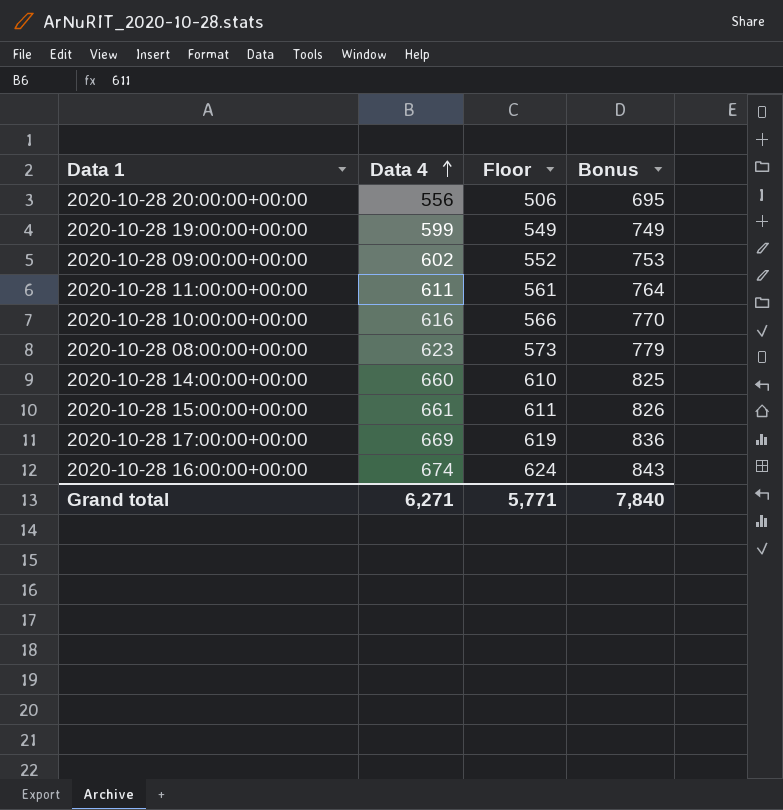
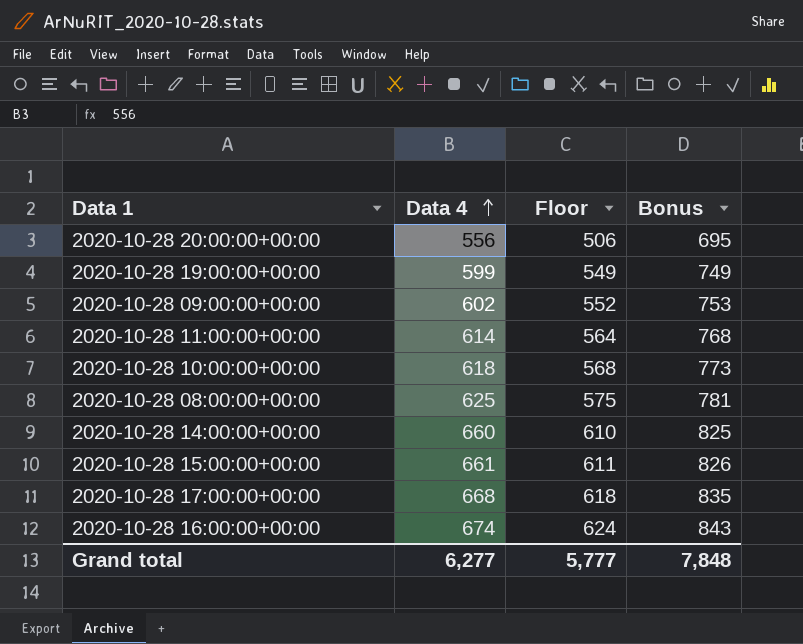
2020-10-28 11:00:00+00:00 | Data 4: 611 -> 614
2020-10-28 11:00:00+00:00 | Floor: 561 -> 564
2020-10-28 11:00:00+00:00 | Bonus: 764 -> 768
2020-10-28 10:00:00+00:00 | Data 4: 616 -> 618
2020-10-28 10:00:00+00:00 | Floor: 566 -> 568
2020-10-28 10:00:00+00:00 | Bonus: 770 -> 773
2020-10-28 08:00:00+00:00 | Data 4: 623 -> 625
2020-10-28 08:00:00+00:00 | Floor: 573 -> 575
2020-10-28 08:00:00+00:00 | Bonus: 779 -> 781
2020-10-28 17:00:00+00:00 | Data 4: 669 -> 668
2020-10-28 17:00:00+00:00 | Floor: 619 -> 618
2020-10-28 17:00:00+00:00 | Bonus: 836 -> 835
Grand total | Data 4: 6,271 -> 6,277
Grand total | Floor: 5,771 -> 5,777
Grand total | Bonus: 7,840 -> 7,848

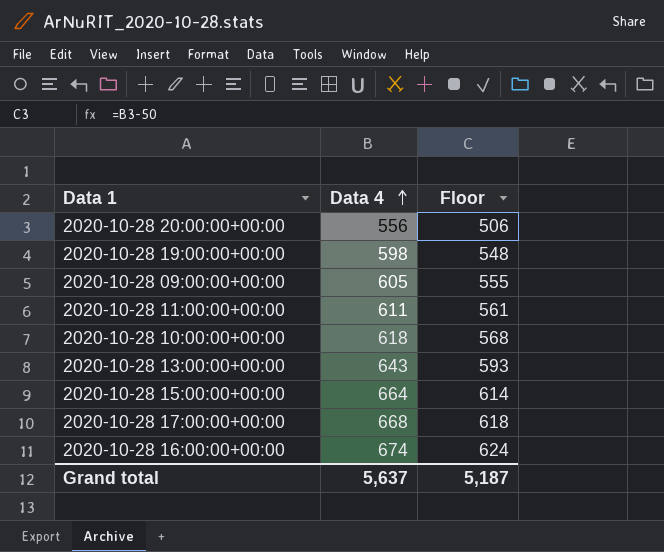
column Bonus | formula: [Data 4] * 1.25 -> none
row 2020-10-28 08:00:00+00:00: 625 | 575 | 781 -> none
row 2020-10-28 14:00:00+00:00: 660 | 610 | 825 -> none
2020-10-28 19:00:00+00:00 | Data 4: 599 -> 598
2020-10-28 19:00:00+00:00 | Floor: 549 -> 548
2020-10-28 09:00:00+00:00 | Data 4: 602 -> 605
2020-10-28 09:00:00+00:00 | Floor: 552 -> 555
2020-10-28 11:00:00+00:00 | Data 4: 614 -> 611
2020-10-28 11:00:00+00:00 | Floor: 564 -> 561
row 2020-10-28 13:00:00+00:00: none -> 643 | 593
2020-10-28 15:00:00+00:00 | Data 4: 661 -> 664
2020-10-28 15:00:00+00:00 | Floor: 611 -> 614
Grand total | Data 4: 6,277 -> 5,637
Grand total | Floor: 5,777 -> 5,187

